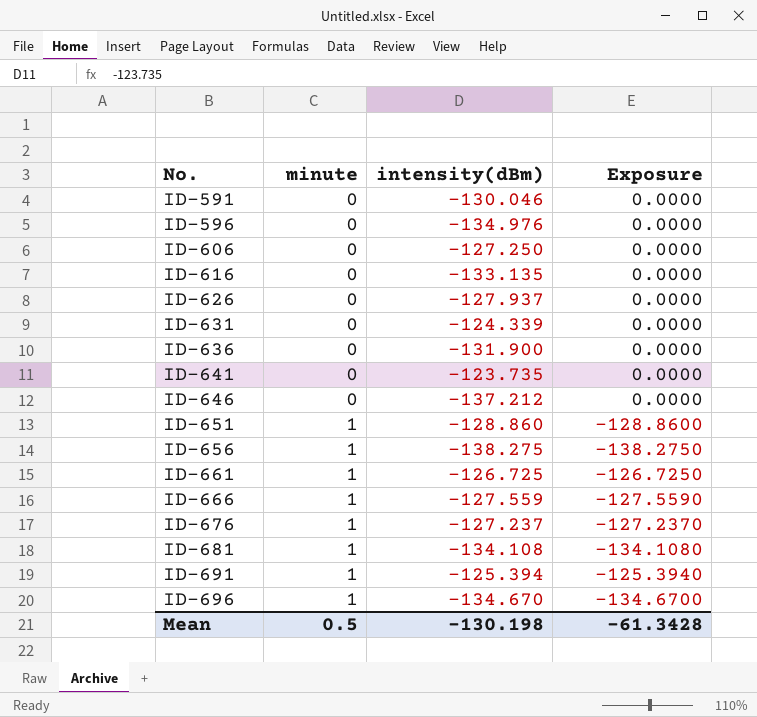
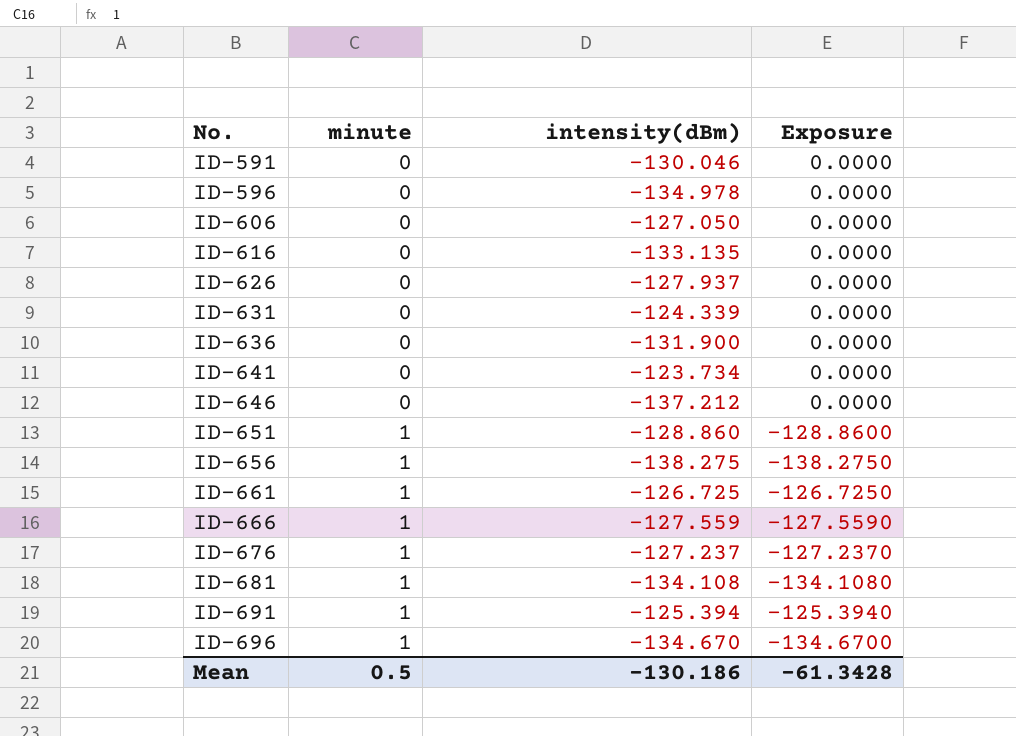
ID-596 | intensity(dBm): -134.976 -> -134.978
ID-606 | intensity(dBm): -127.250 -> -127.050
ID-641 | intensity(dBm): -123.735 -> -123.734
Mean | intensity(dBm): -130.198 -> -130.186

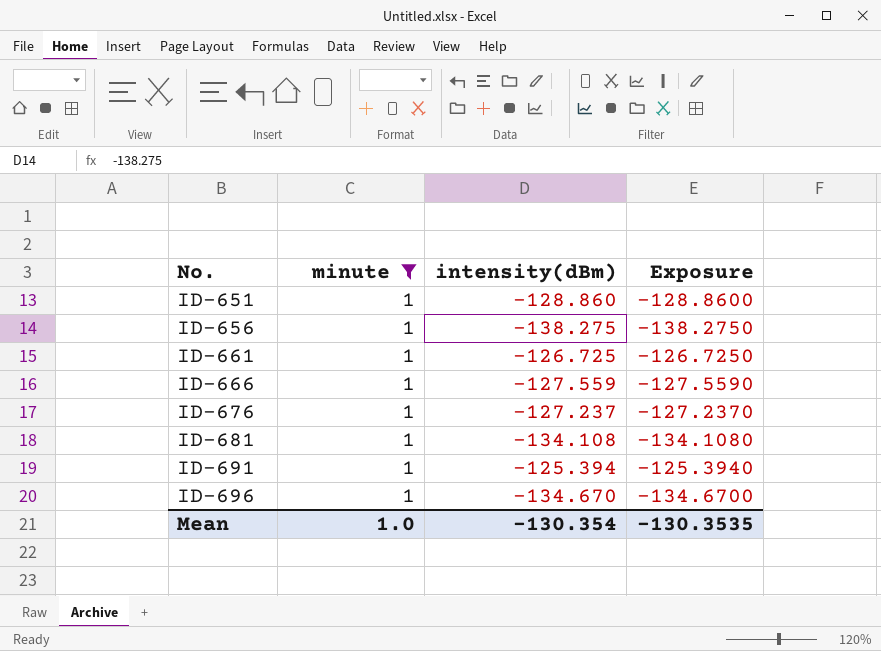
filter: none -> minute = 1
Mean | minute: 0.5 -> 1.0
Mean | intensity(dBm): -130.186 -> -130.354
Mean | Exposure: -61.3428 -> -130.3535

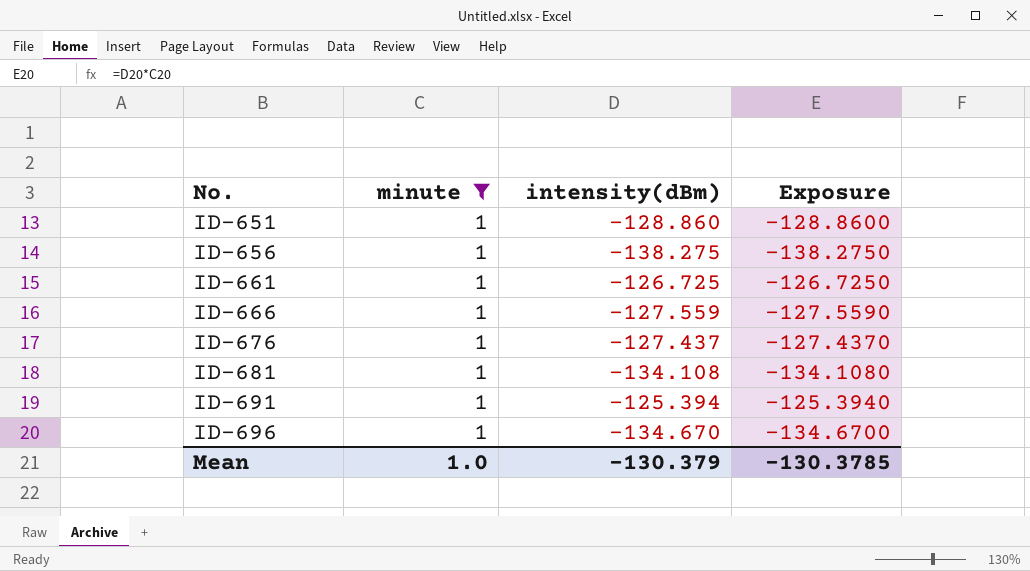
ID-676 | intensity(dBm): -127.237 -> -127.437
ID-676 | Exposure: -127.2370 -> -127.4370
Mean | intensity(dBm): -130.354 -> -130.379
Mean | Exposure: -130.3535 -> -130.3785

